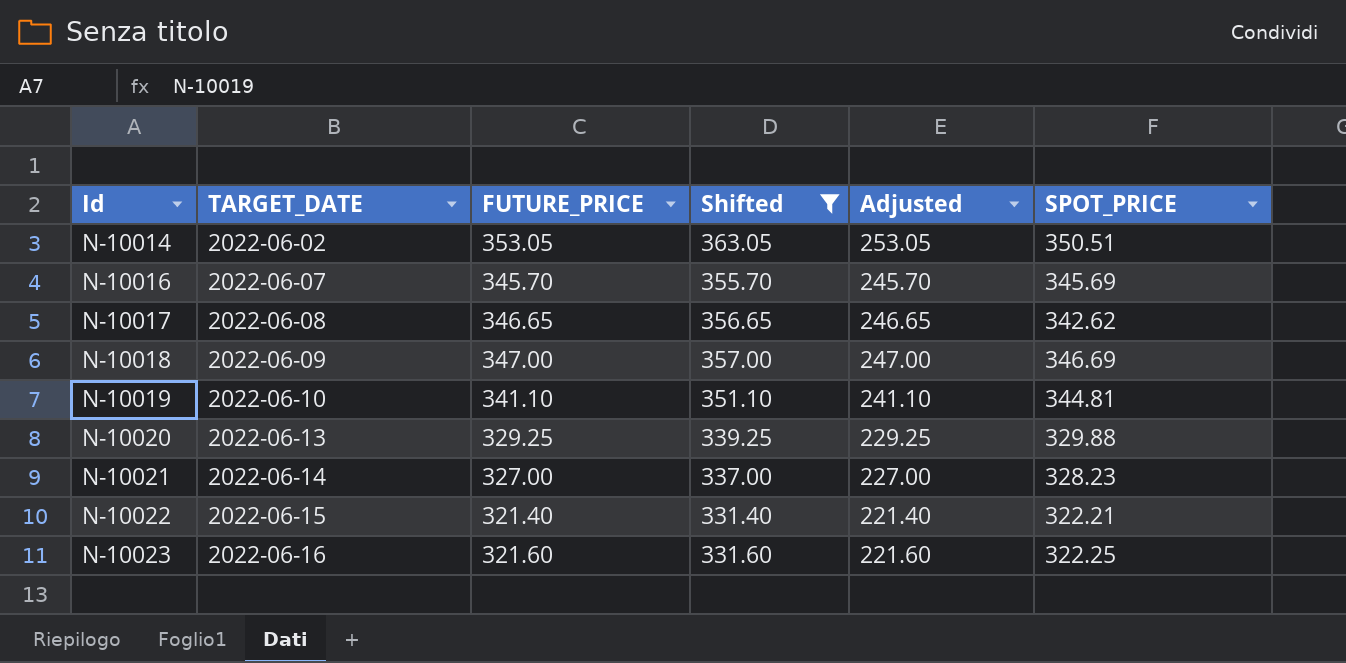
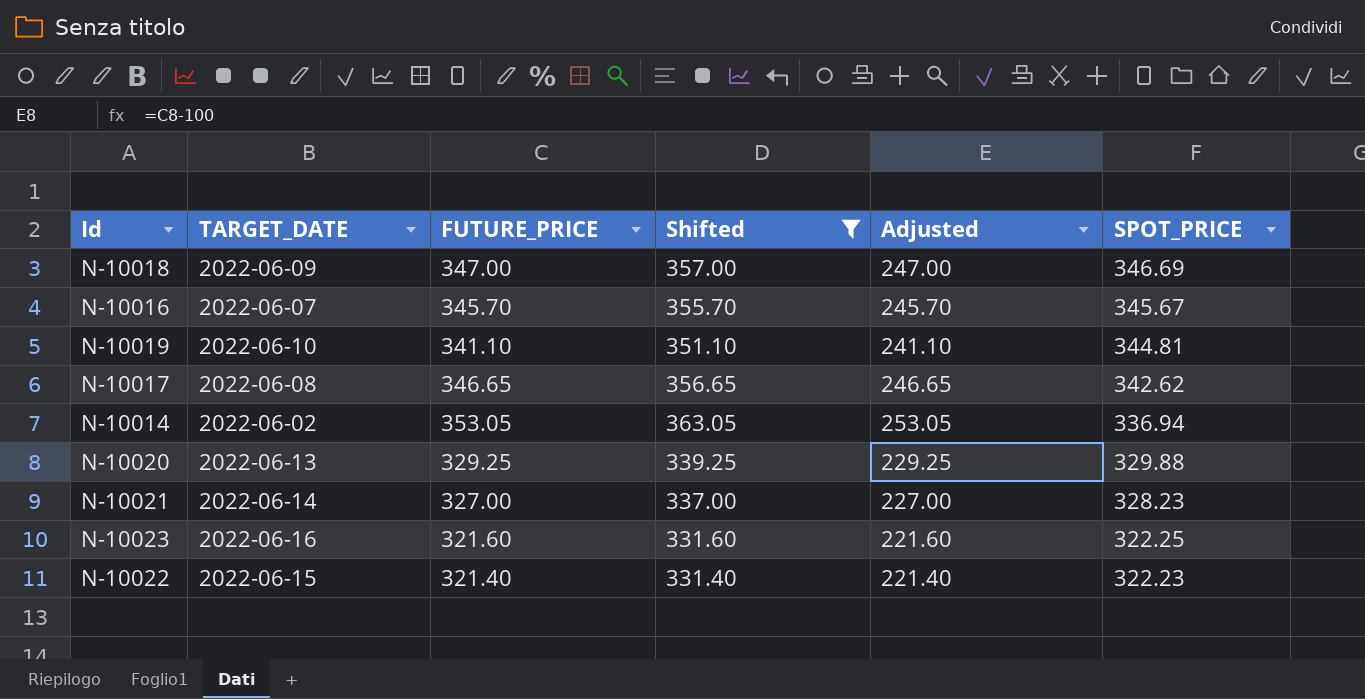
row order: Id ascending -> SPOT_PRICE descending
N-10016 | SPOT_PRICE: 345.69 -> 345.67
N-10014 | SPOT_PRICE: 350.51 -> 336.94
N-10022 | SPOT_PRICE: 322.21 -> 322.23

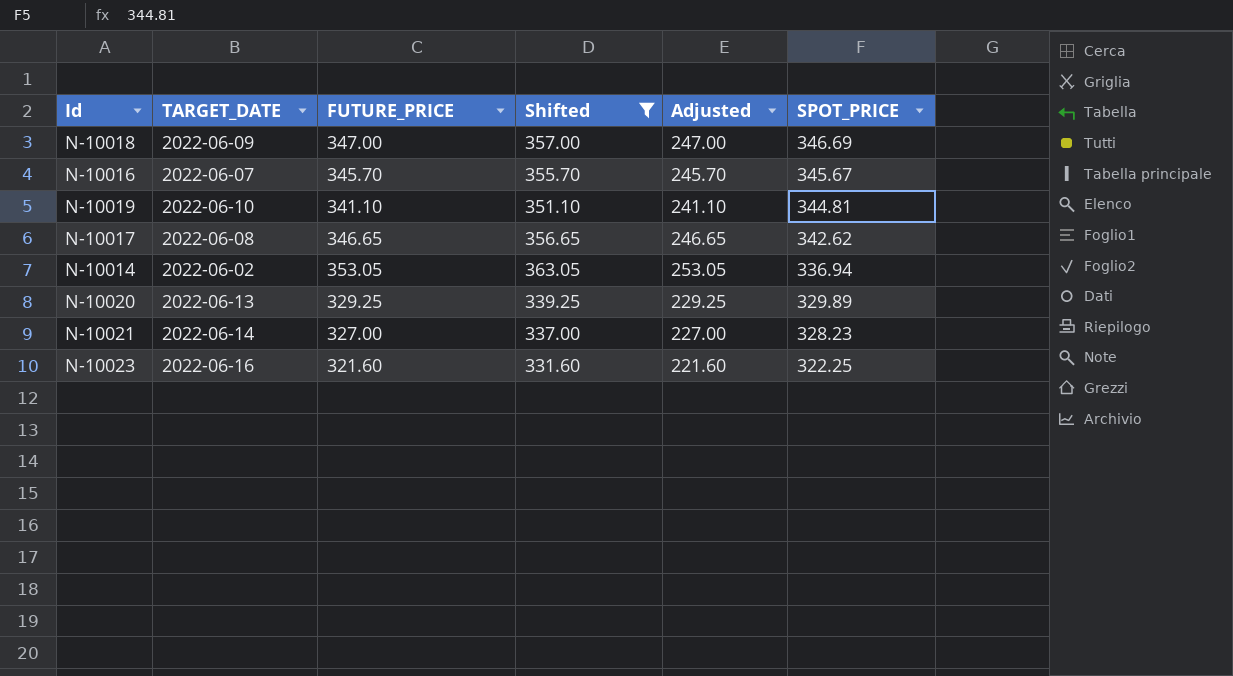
row N-10022: 2022-06-15 | 321.40 | 331.40 | 221.40 | 322.23 -> none
N-10020 | SPOT_PRICE: 329.88 -> 329.89

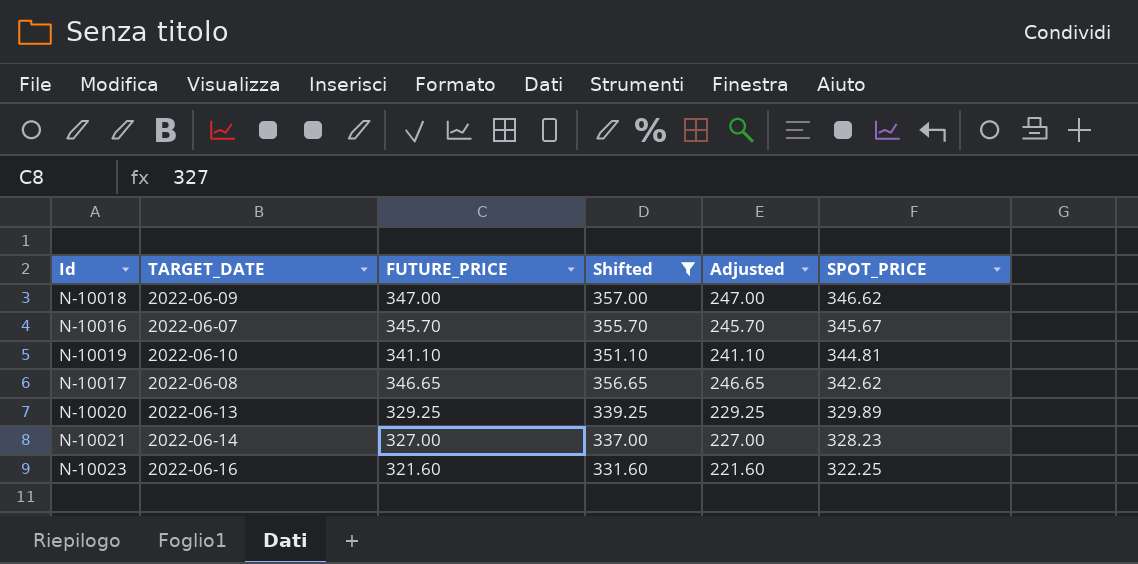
row N-10014: 2022-06-02 | 353.05 | 363.05 | 253.05 | 336.94 -> none
N-10018 | SPOT_PRICE: 346.69 -> 346.62

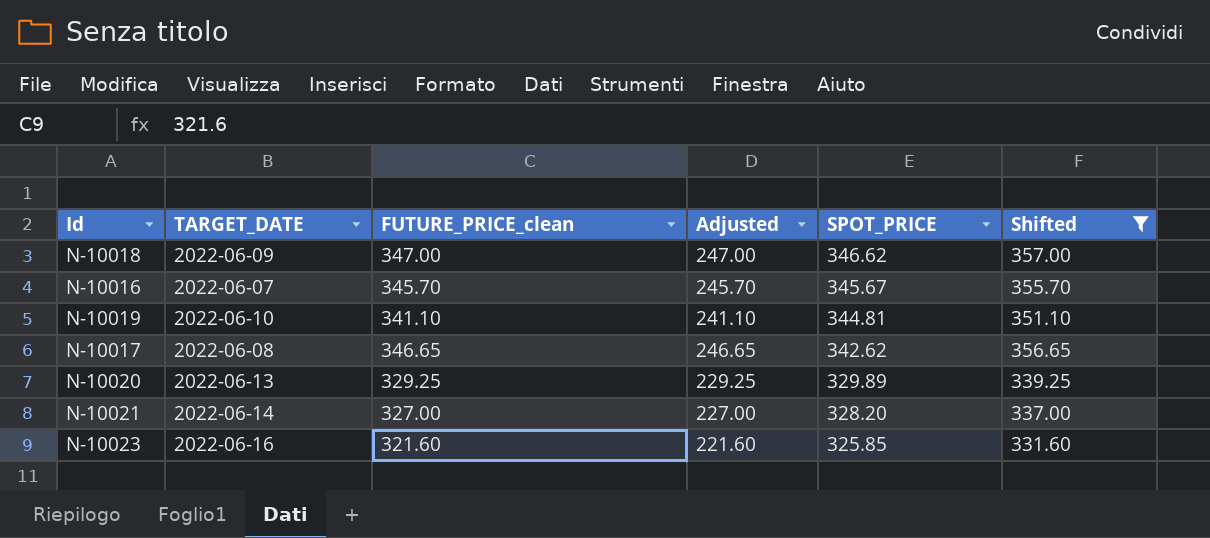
column name: FUTURE_PRICE -> FUTURE_PRICE_clean
column Shifted | position: 4 -> 6
N-10021 | SPOT_PRICE: 328.23 -> 328.20
N-10023 | SPOT_PRICE: 322.25 -> 325.85

